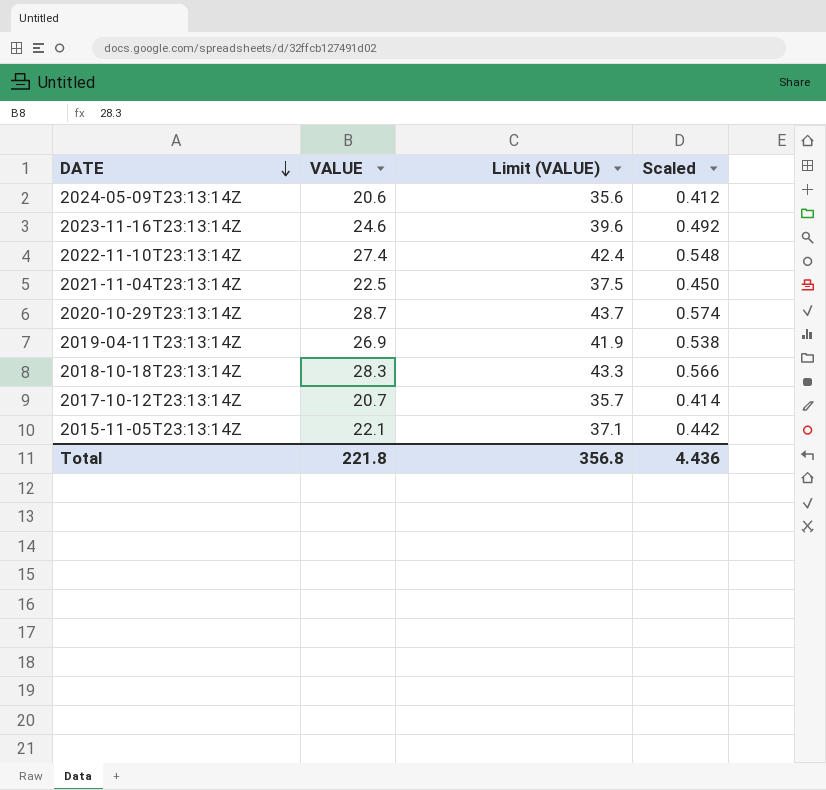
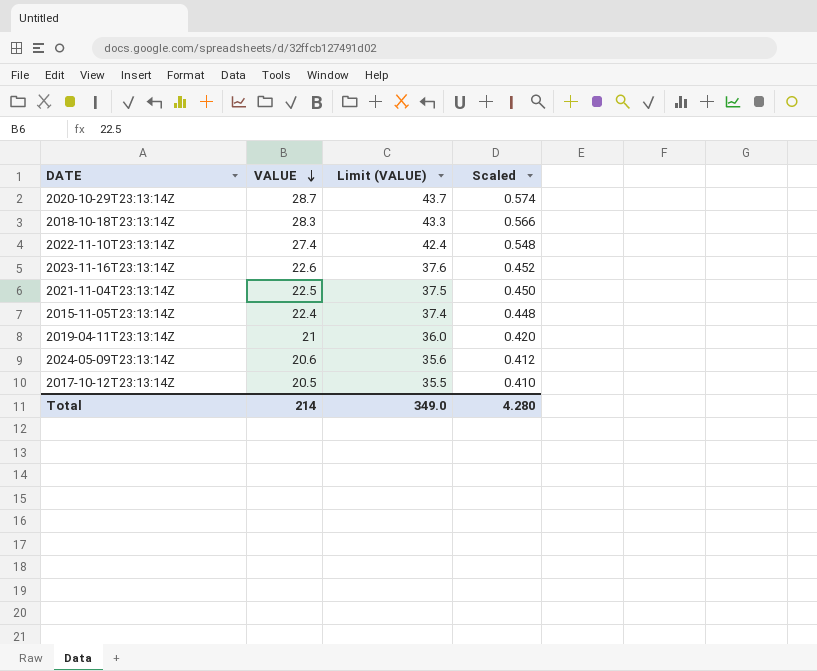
row order: DATE descending -> VALUE descending
2023-11-16T23:13:14Z | VALUE: 24.6 -> 22.6
2023-11-16T23:13:14Z | Limit (VALUE): 39.6 -> 37.6
2023-11-16T23:13:14Z | Scaled: 0.492 -> 0.452
2015-11-05T23:13:14Z | VALUE: 22.1 -> 22.4
2015-11-05T23:13:14Z | Limit (VALUE): 37.1 -> 37.4
2015-11-05T23:13:14Z | Scaled: 0.442 -> 0.448
2019-04-11T23:13:14Z | VALUE: 26.9 -> 21
2019-04-11T23:13:14Z | Limit (VALUE): 41.9 -> 36.0
2019-04-11T23:13:14Z | Scaled: 0.538 -> 0.420
2017-10-12T23:13:14Z | VALUE: 20.7 -> 20.5
2017-10-12T23:13:14Z | Limit (VALUE): 35.7 -> 35.5
2017-10-12T23:13:14Z | Scaled: 0.414 -> 0.410
Total | VALUE: 221.8 -> 214
Total | Limit (VALUE): 356.8 -> 349.0
Total | Scaled: 4.436 -> 4.280

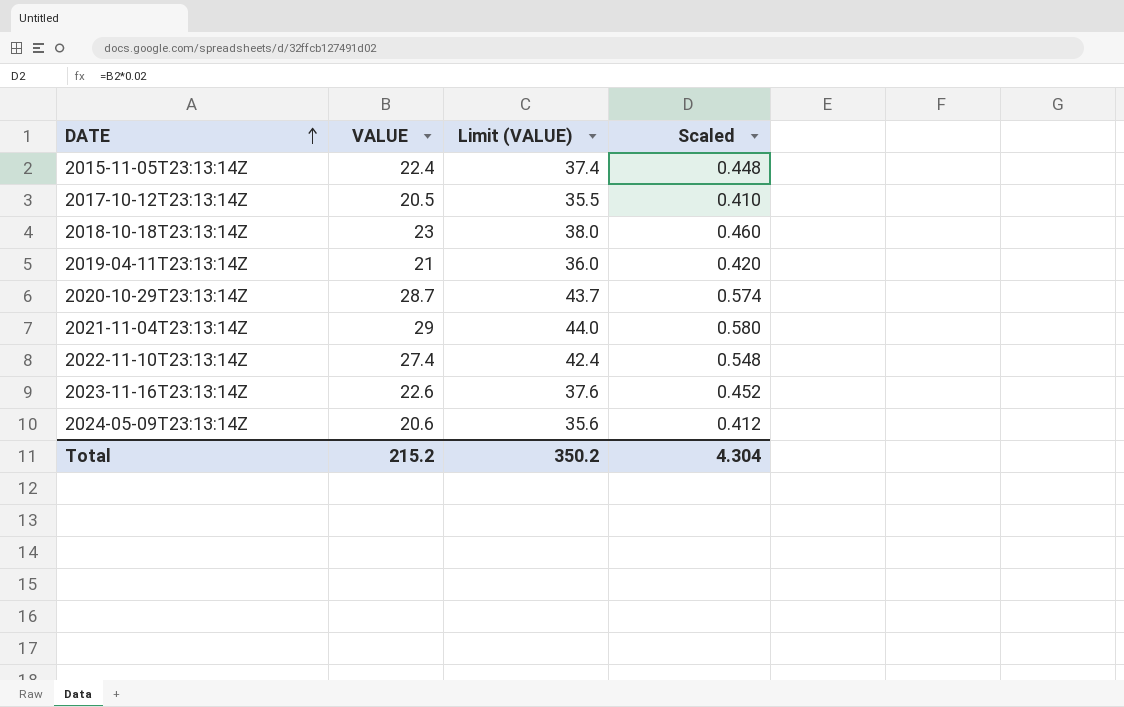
row order: VALUE descending -> DATE ascending
2018-10-18T23:13:14Z | VALUE: 28.3 -> 23
2018-10-18T23:13:14Z | Limit (VALUE): 43.3 -> 38.0
2018-10-18T23:13:14Z | Scaled: 0.566 -> 0.460
2021-11-04T23:13:14Z | VALUE: 22.5 -> 29
2021-11-04T23:13:14Z | Limit (VALUE): 37.5 -> 44.0
2021-11-04T23:13:14Z | Scaled: 0.450 -> 0.580
Total | VALUE: 214 -> 215.2
Total | Limit (VALUE): 349.0 -> 350.2
Total | Scaled: 4.280 -> 4.304

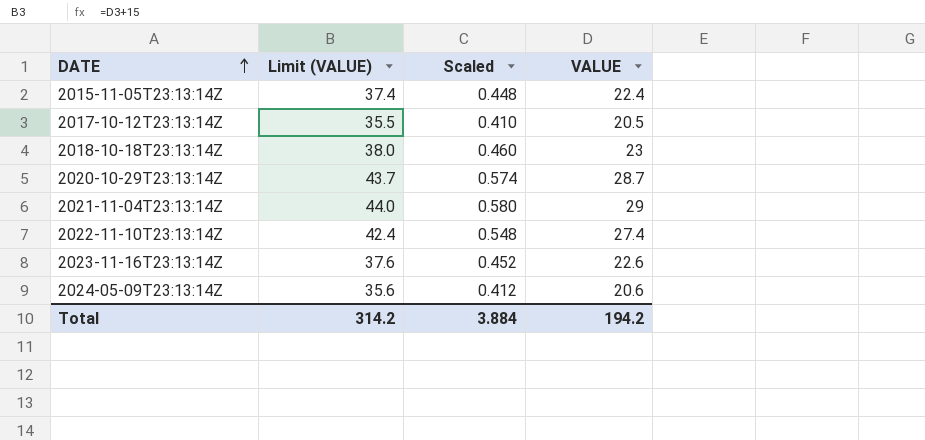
column VALUE | position: 2 -> 4
row 2019-04-11T23:13:14Z: 21 | 36.0 | 0.420 -> none
Total | Limit (VALUE): 350.2 -> 314.2
Total | Scaled: 4.304 -> 3.884
Total | VALUE: 215.2 -> 194.2

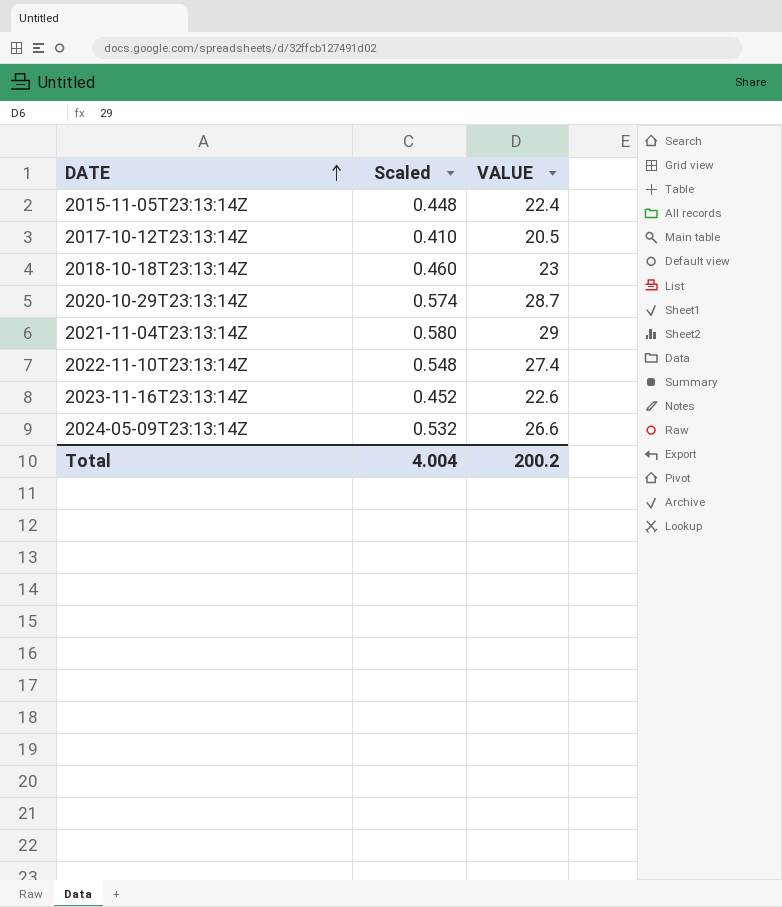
column Limit (VALUE) | formula: [VALUE] + 15 -> none
2024-05-09T23:13:14Z | Scaled: 0.412 -> 0.532
2024-05-09T23:13:14Z | VALUE: 20.6 -> 26.6
Total | Scaled: 3.884 -> 4.004
Total | VALUE: 194.2 -> 200.2

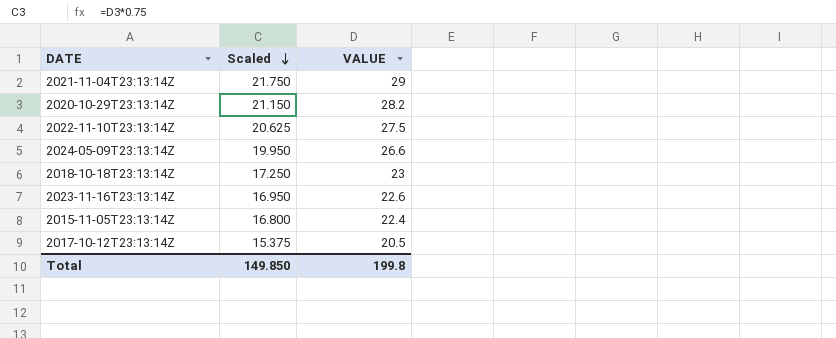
row order: DATE ascending -> Scaled descending
column Scaled | formula: [VALUE] * 0.02 -> [VALUE] * 0.75
2020-10-29T23:13:14Z | VALUE: 28.7 -> 28.2
2022-11-10T23:13:14Z | VALUE: 27.4 -> 27.5
Total | Scaled: 4.004 -> 149.850
Total | VALUE: 200.2 -> 199.8

